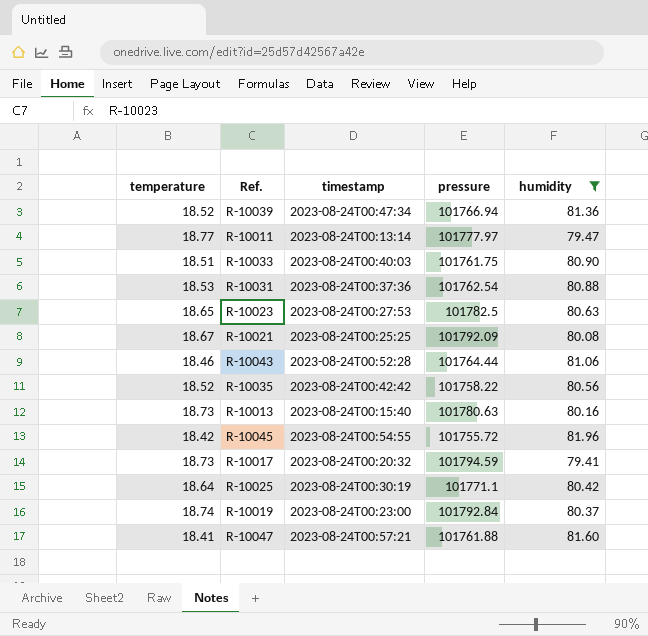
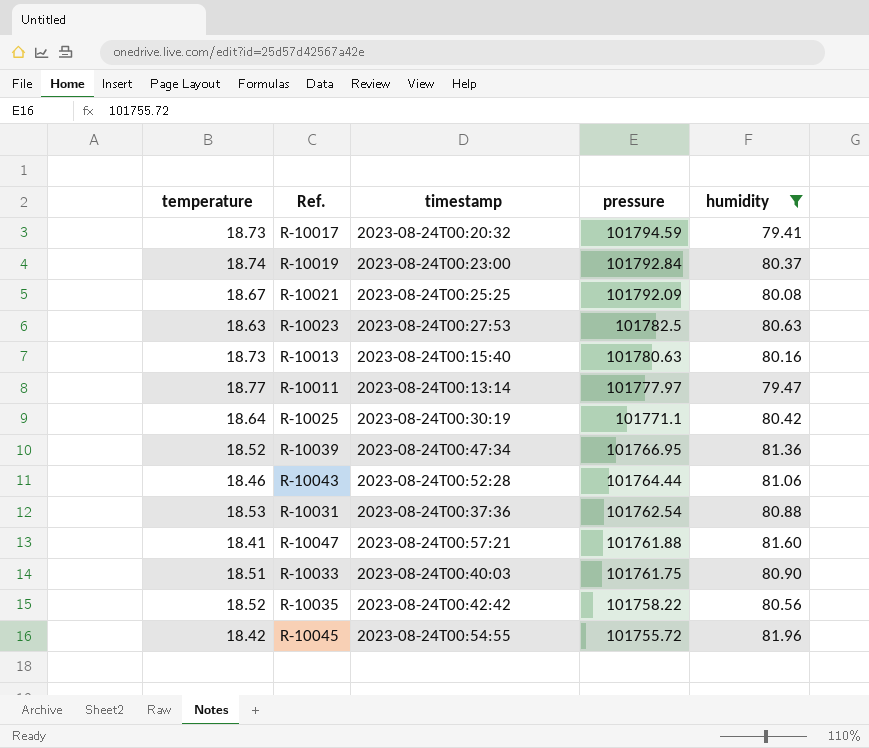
row order: none -> pressure descending
R-10023 | temperature: 18.65 -> 18.63
R-10039 | pressure: 101766.94 -> 101766.95

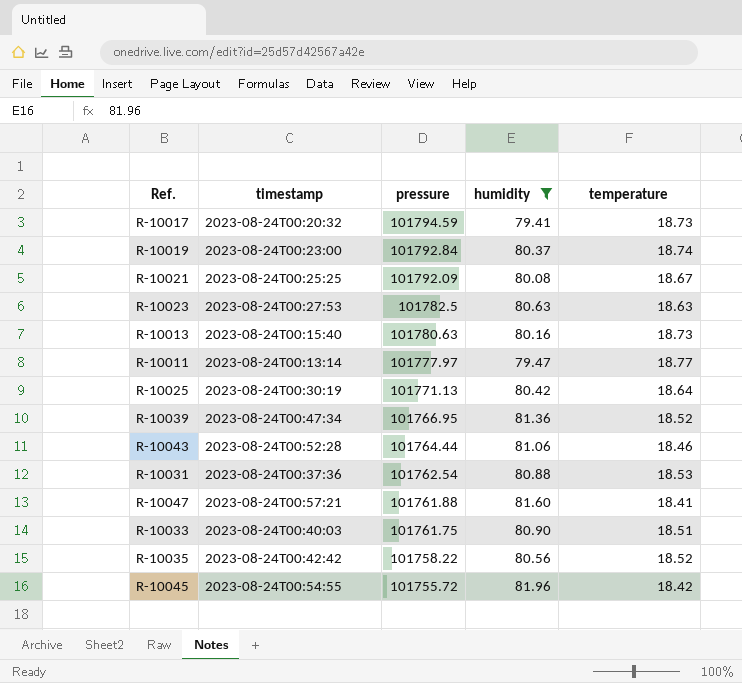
column temperature | position: 1 -> 5
R-10025 | pressure: 101771.1 -> 101771.13

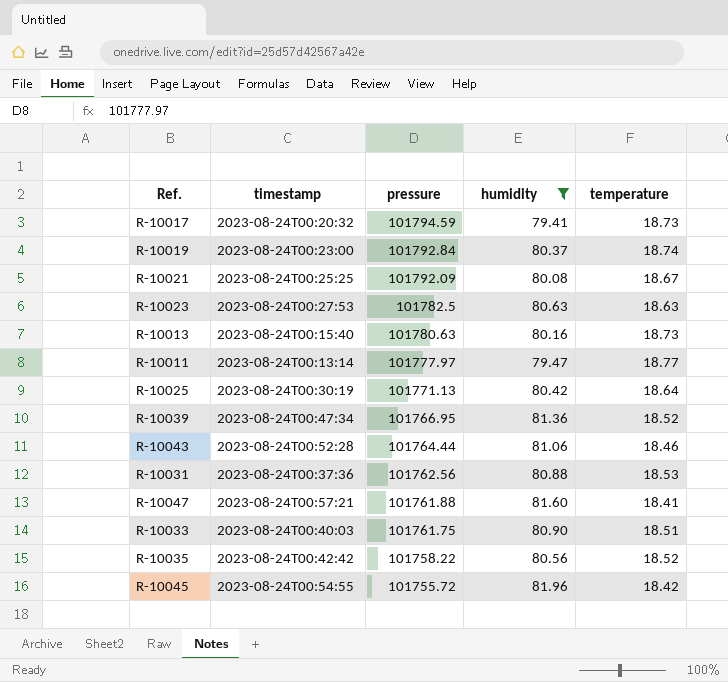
R-10031 | pressure: 101762.54 -> 101762.56

